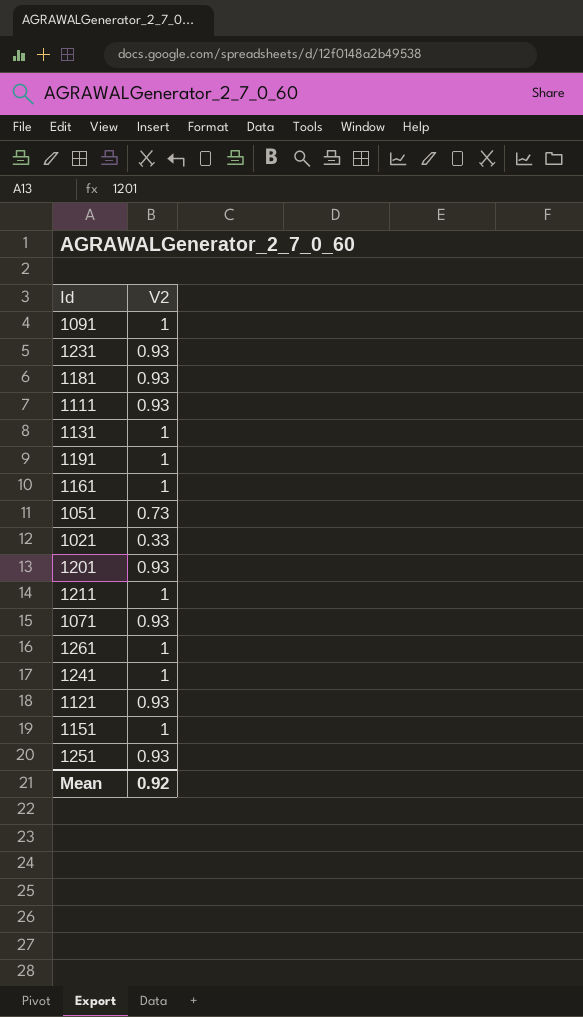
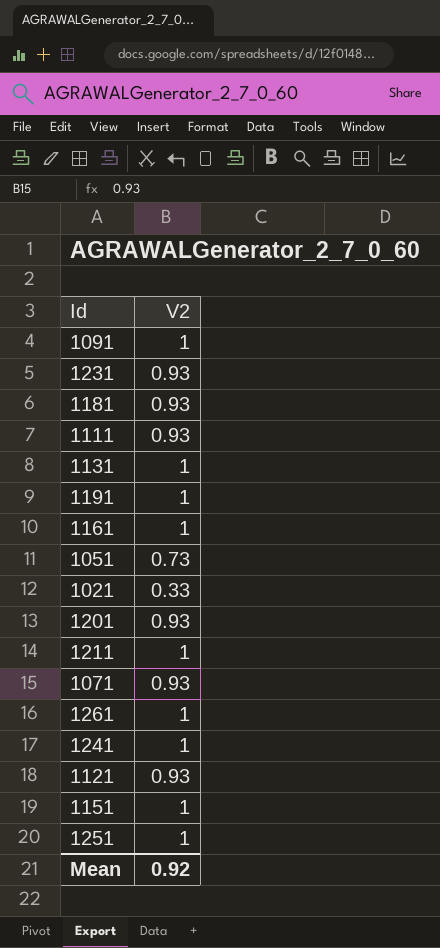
1251 | V2: 0.93 -> 1

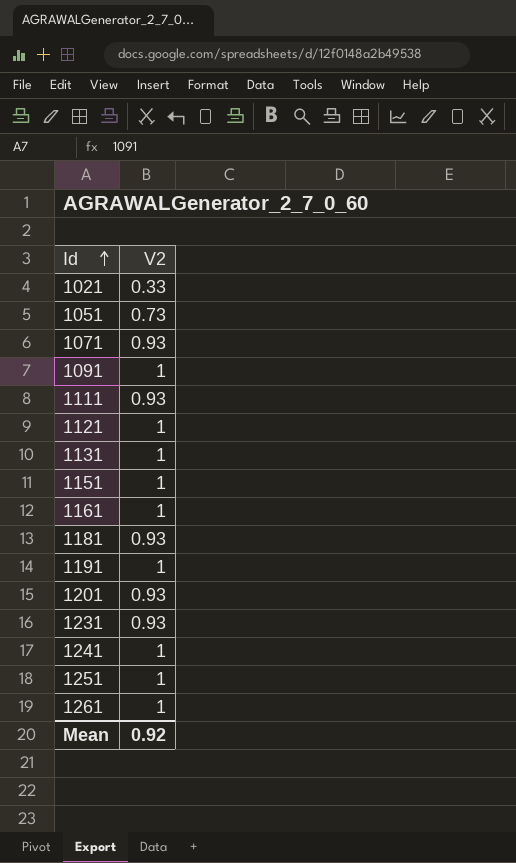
row order: none -> Id ascending
row 1211: 1 -> none
1121 | V2: 0.93 -> 1

